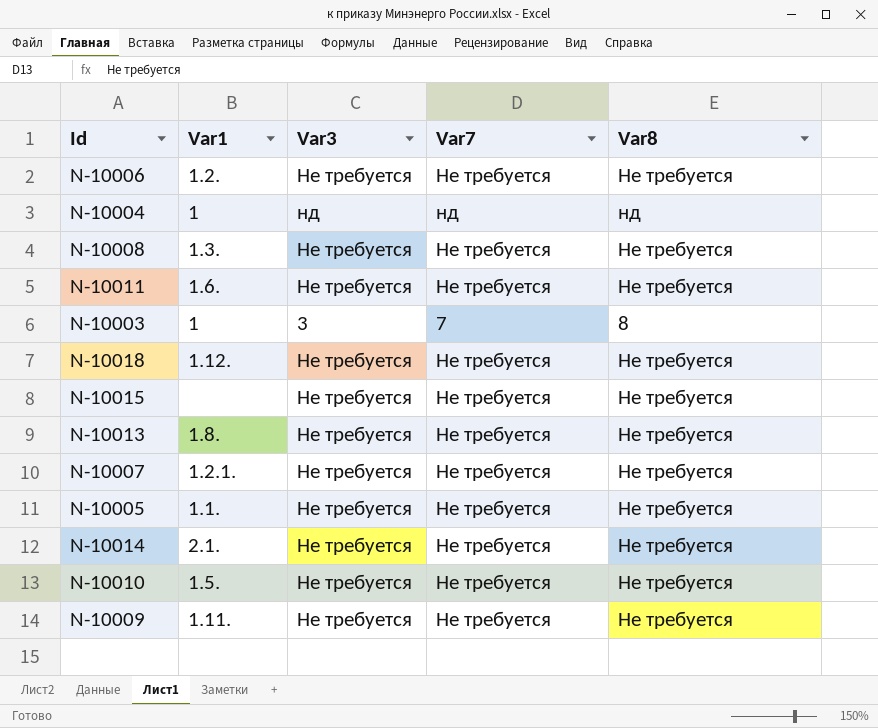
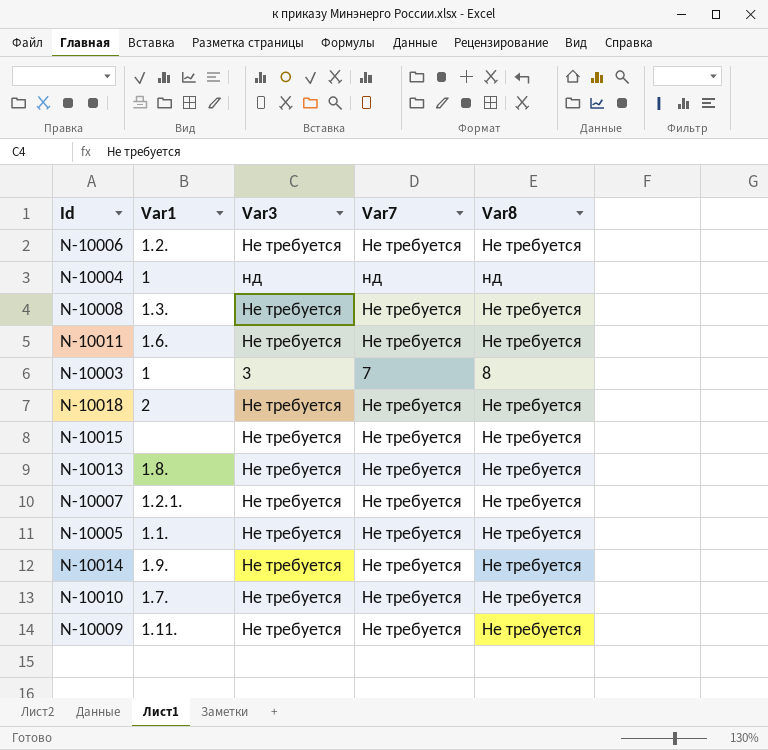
N-10018 | Var1: 1.12. -> 2
N-10014 | Var1: 2.1. -> 1.9.
N-10010 | Var1: 1.5. -> 1.7.

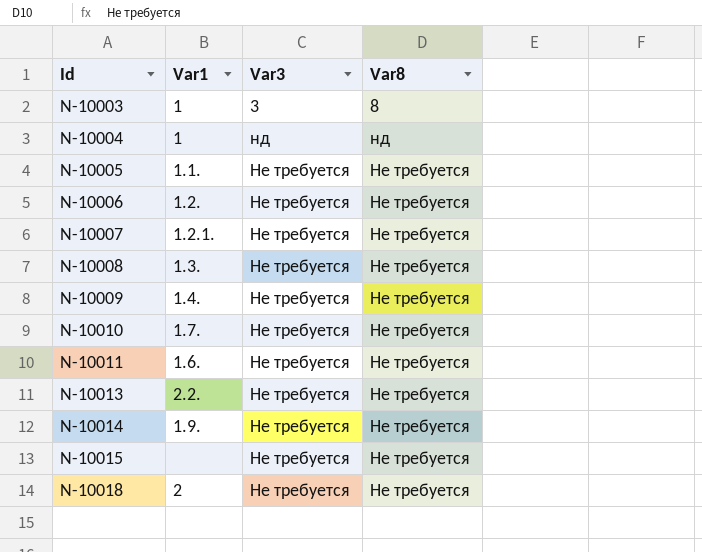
row order: none -> Id ascending
column Var7 | position: 4 -> none
N-10009 | Var1: 1.11. -> 1.4.
N-10013 | Var1: 1.8. -> 2.2.

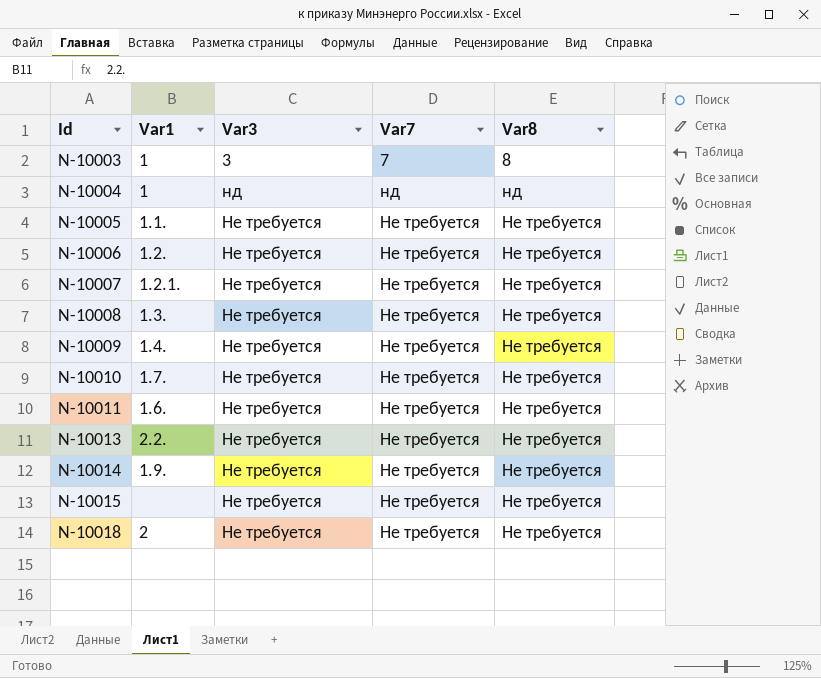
column Var7 | position: none -> 4

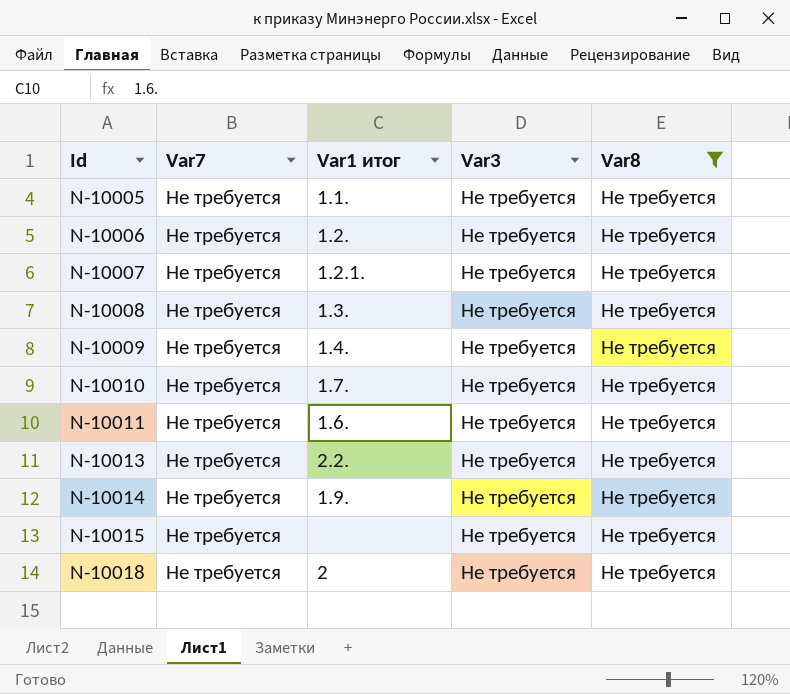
filter: none -> Var8 = Не требуется
column Var7 | position: 4 -> 2
column name: Var1 -> Var1 итог

